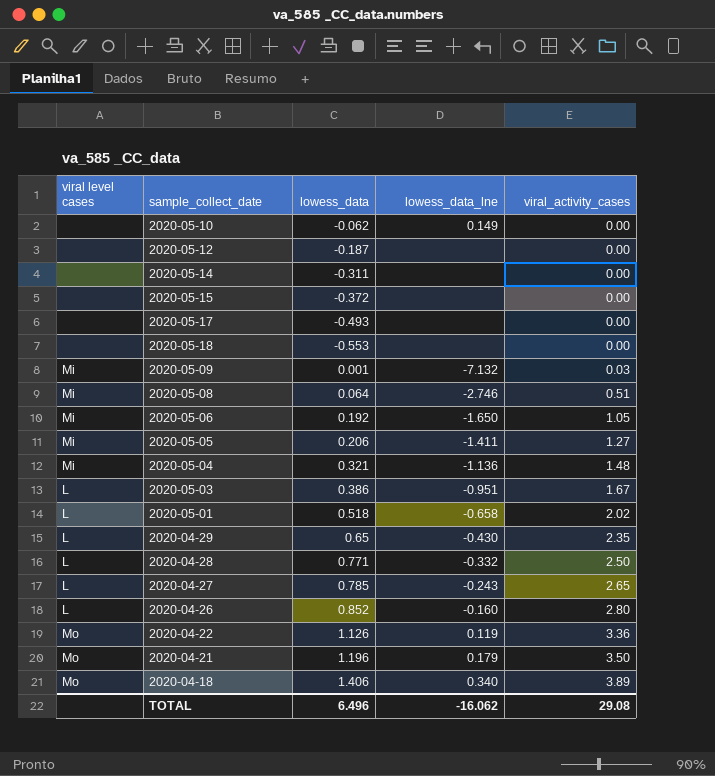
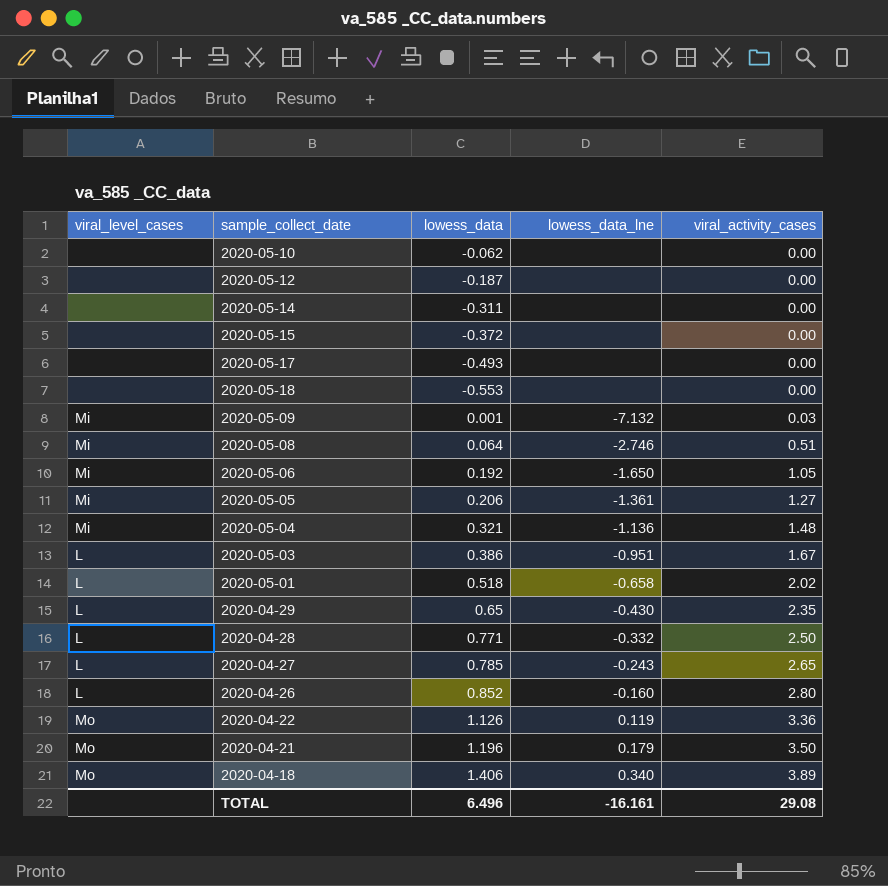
column name: viral level cases -> viral_level_cases
2020-05-10 | lowess_data_lne: 0.149 -> none
2020-05-05 | lowess_data_lne: -1.411 -> -1.361
TOTAL | lowess_data_lne: -16.062 -> -16.161

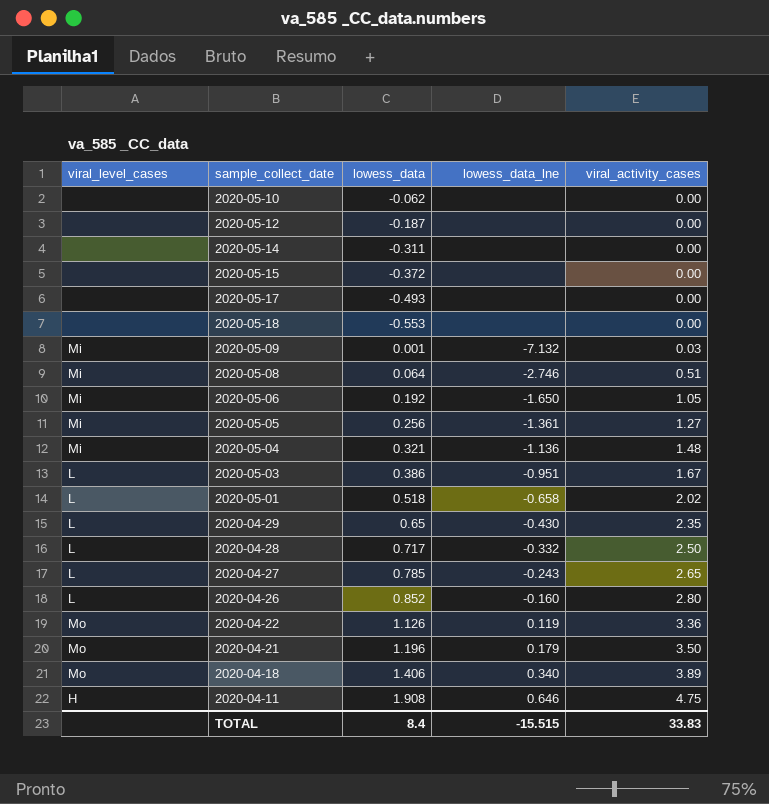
2020-05-05 | lowess_data: 0.206 -> 0.256
2020-04-28 | lowess_data: 0.771 -> 0.717
row 2020-04-11: none -> H | 1.908 | 0.646 | 4.75
TOTAL | lowess_data: 6.496 -> 8.4
TOTAL | lowess_data_lne: -16.161 -> -15.515
TOTAL | viral_activity_cases: 29.08 -> 33.83

